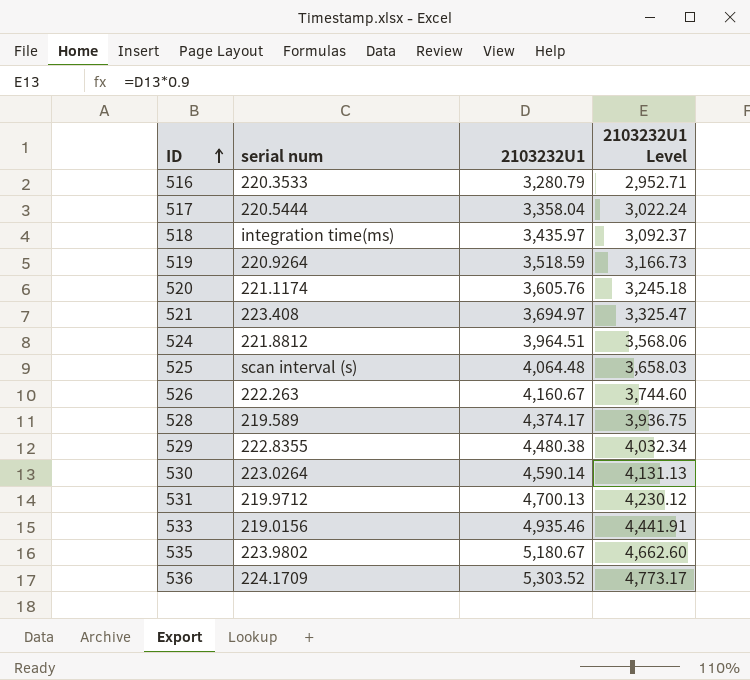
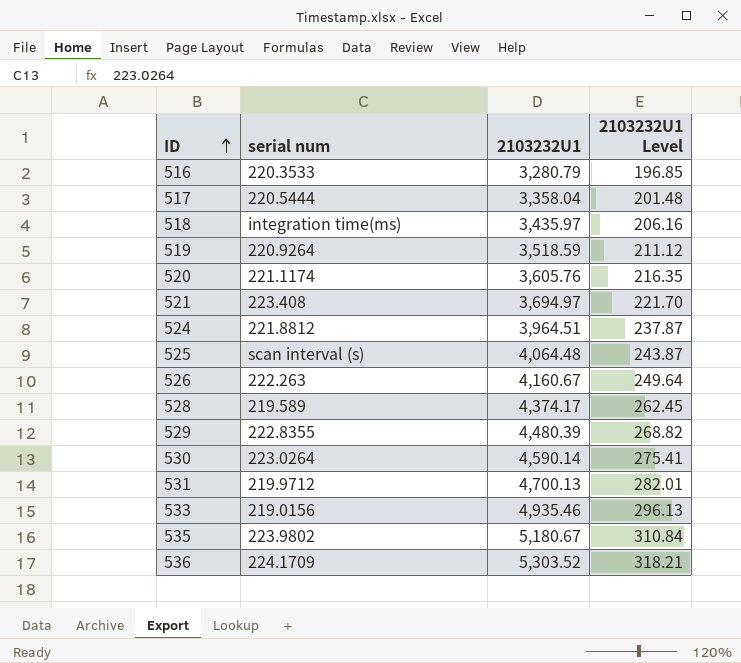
column 2103232U1 Level | formula: [2103232U1] * 0.9 -> [2103232U1] * 0.06
529 | 2103232U1: 4,480.38 -> 4,480.39

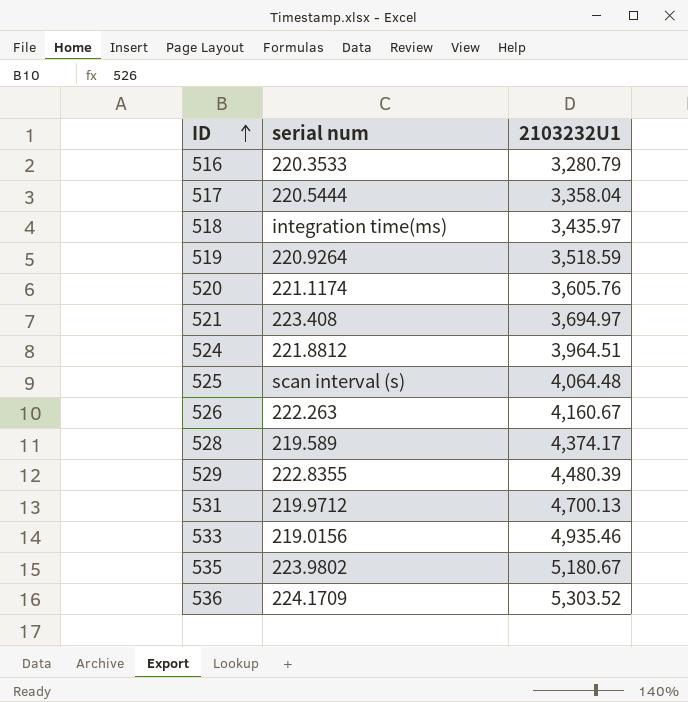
column 2103232U1 Level | formula: [2103232U1] * 0.06 -> none
row 530: 223.0264 | 4,590.14 | 275.41 -> none

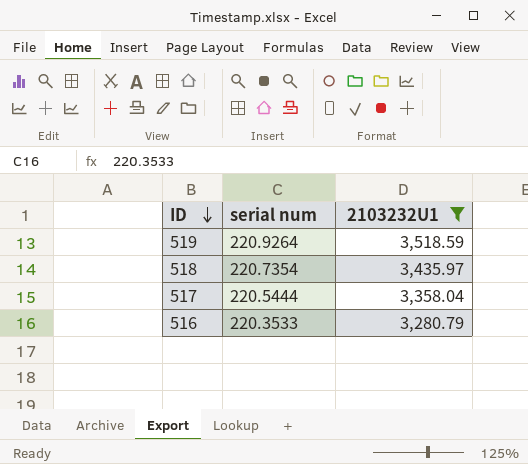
filter: none -> 2103232U1 <= 3,518.59
row order: ID ascending -> ID descending
518 | serial num: integration time(ms) -> 220.7354

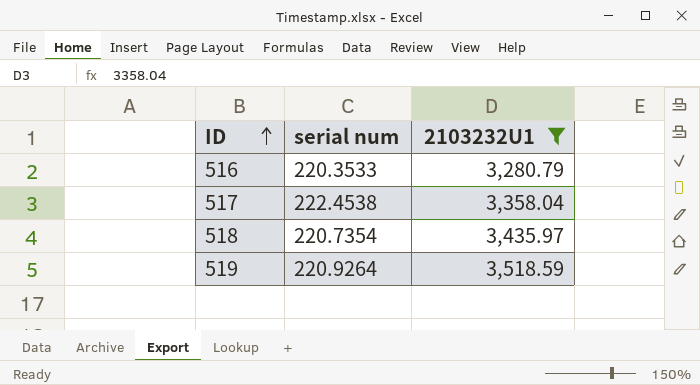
row order: ID descending -> ID ascending
517 | serial num: 220.5444 -> 222.4538

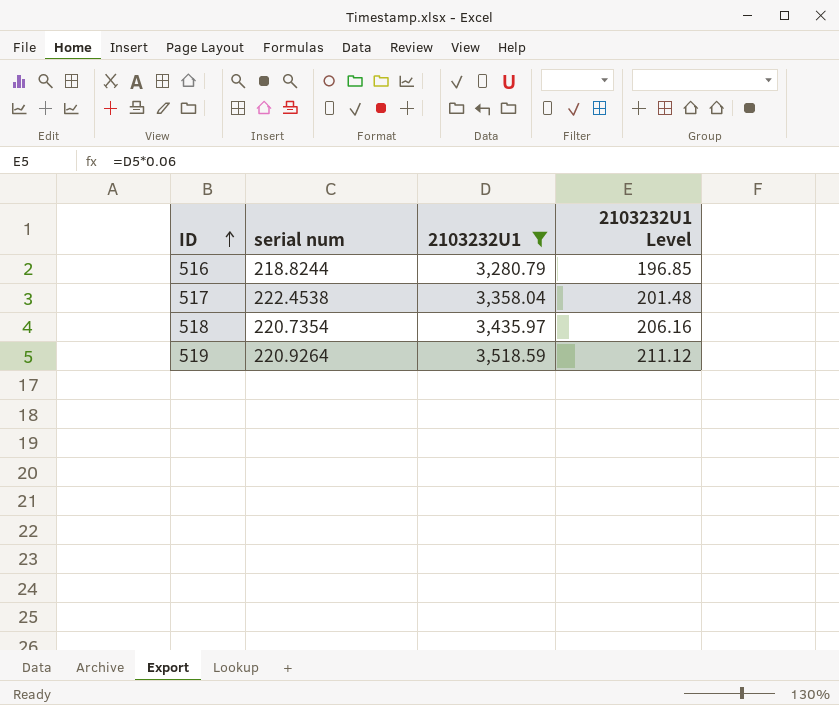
column 2103232U1 Level | formula: none -> [2103232U1] * 0.06
516 | serial num: 220.3533 -> 218.8244

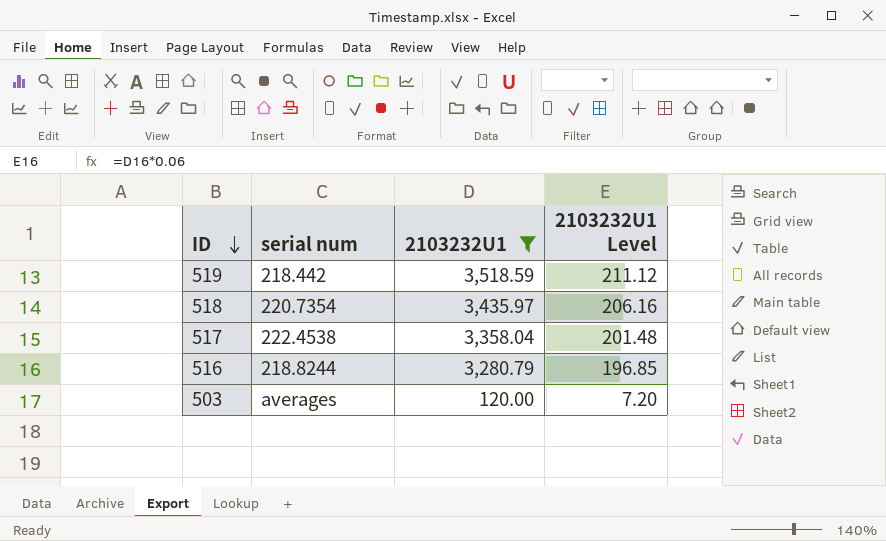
row order: ID ascending -> ID descending
519 | serial num: 220.9264 -> 218.442
row 503: none -> averages | 120.00 | 7.20

